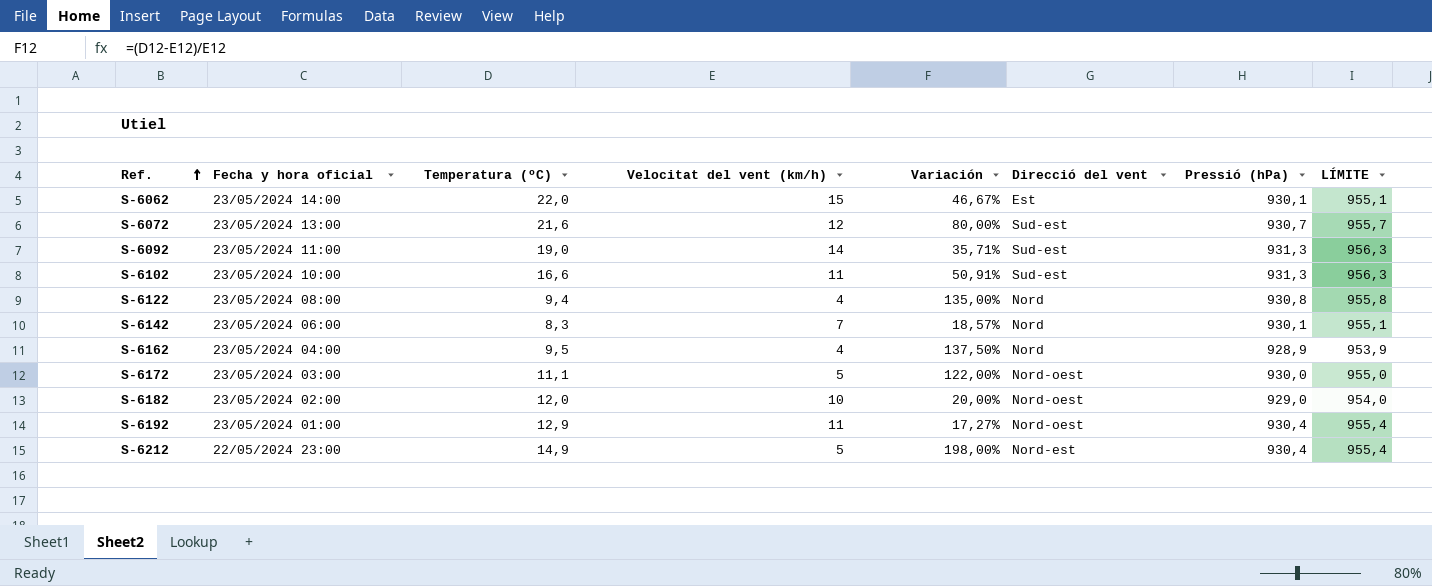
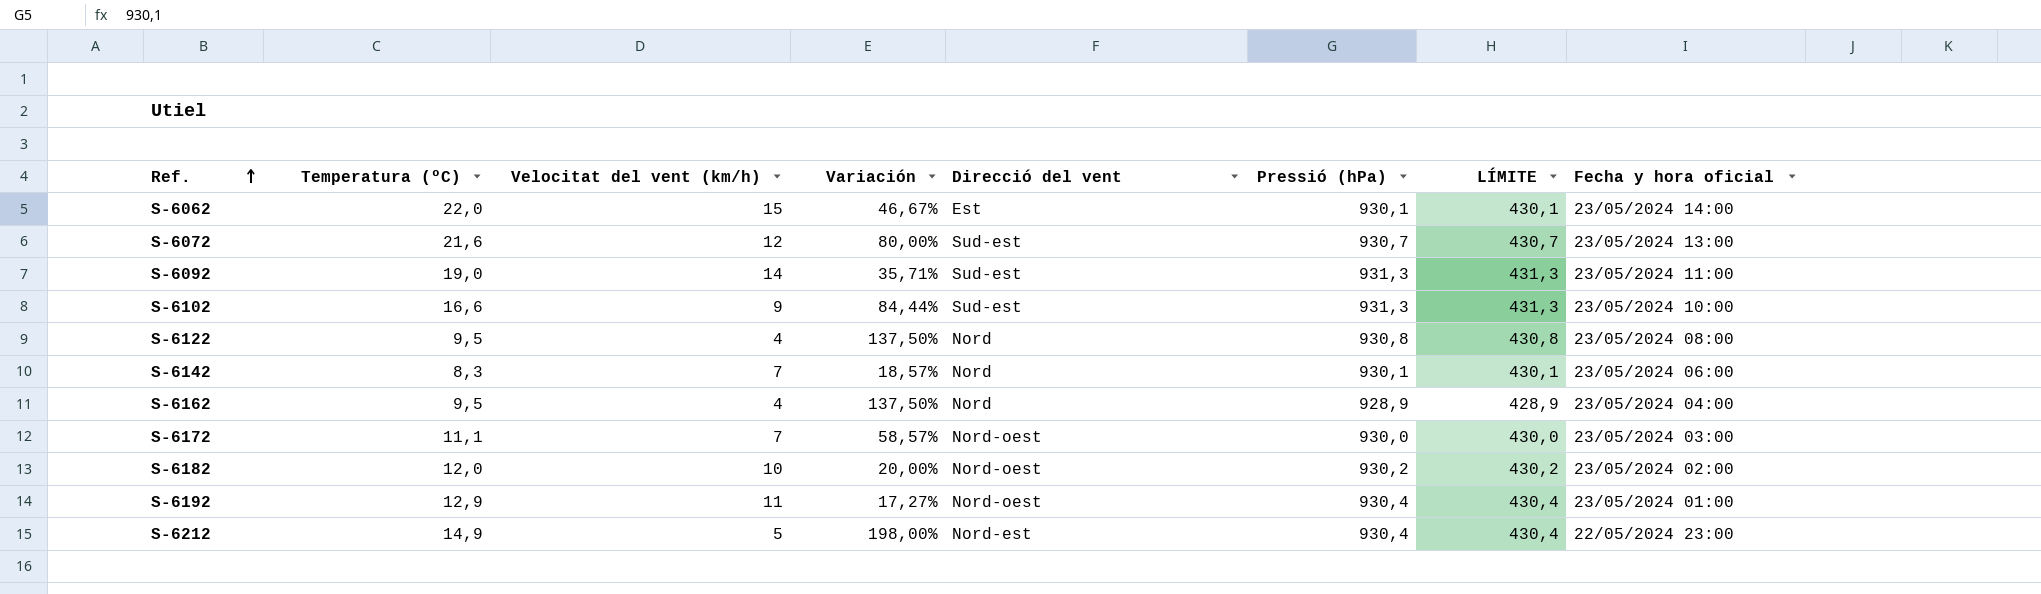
column LÍMITE | formula: [Pressió (hPa)] + 25 -> [Pressió (hPa)] - 500
column Fecha y hora oficial | position: 2 -> 8
S-6102 | Velocitat del vent (km/h): 11 -> 9
S-6102 | Variación: 50,91% -> 84,44%
S-6122 | Temperatura (ºC): 9,4 -> 9,5
S-6122 | Variación: 135,00% -> 137,50%
S-6172 | Velocitat del vent (km/h): 5 -> 7
S-6172 | Variación: 122,00% -> 58,57%
S-6182 | Pressió (hPa): 929,0 -> 930,2

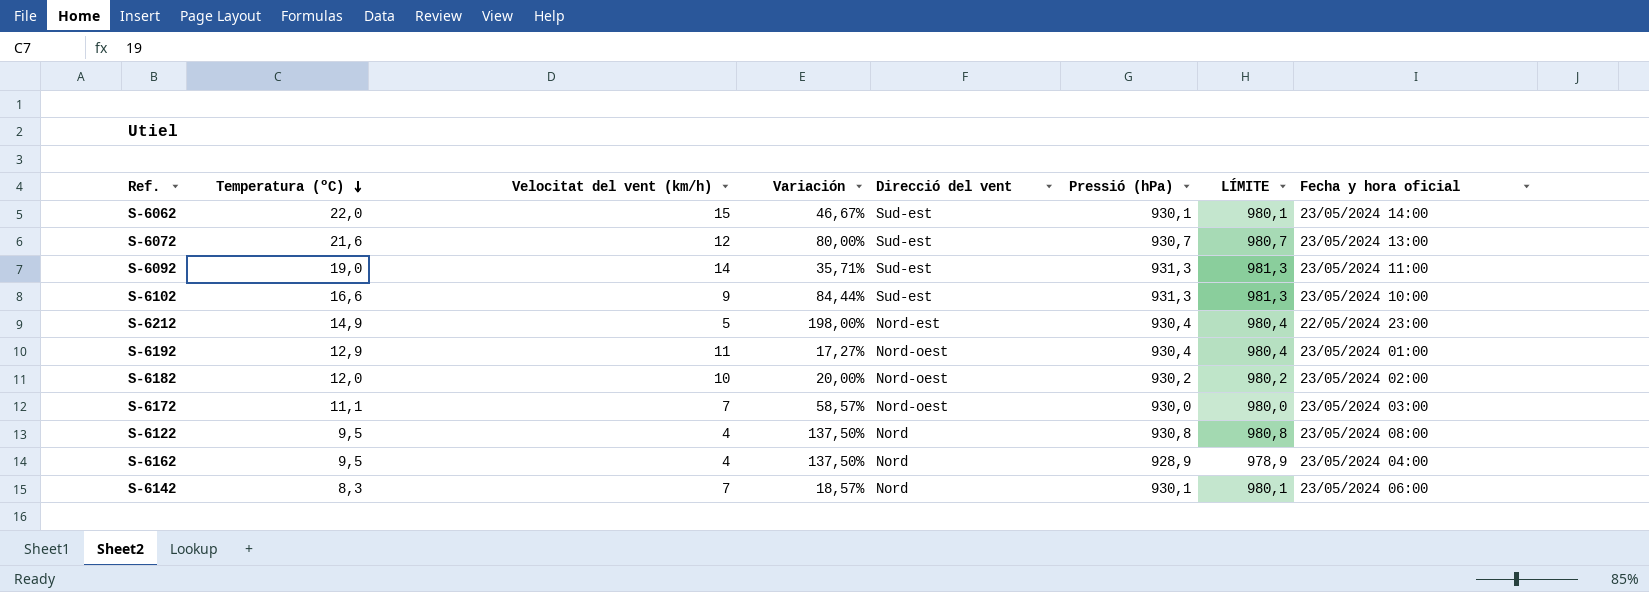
row order: Ref. ascending -> Temperatura (ºC) descending
column LÍMITE | formula: [Pressió (hPa)] - 500 -> [Pressió (hPa)] + 50
S-6062 | Direcció del vent: Est -> Sud-est

